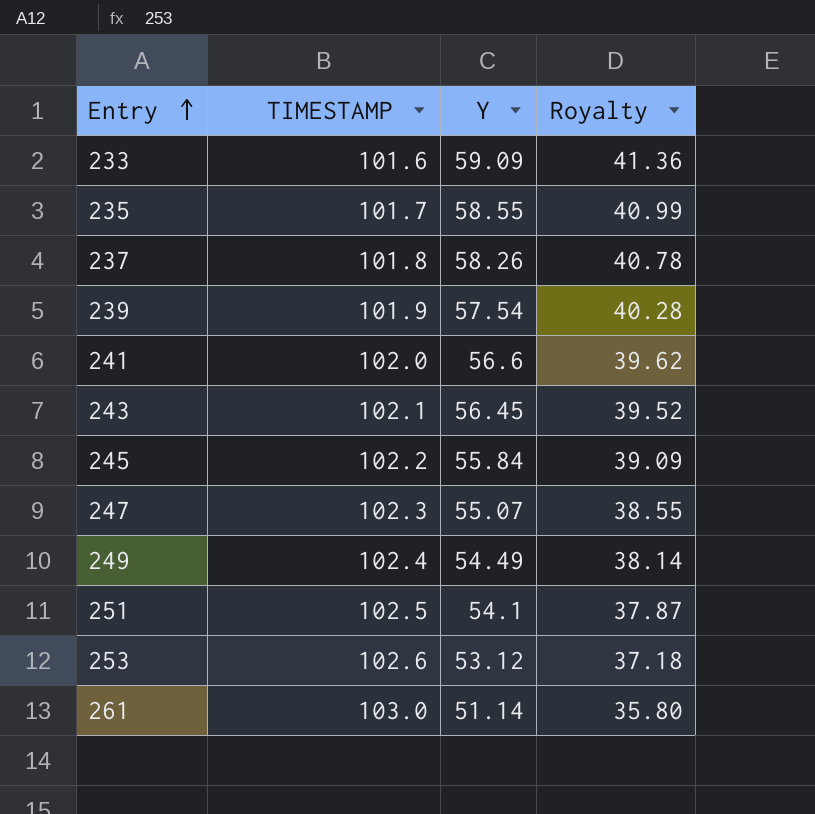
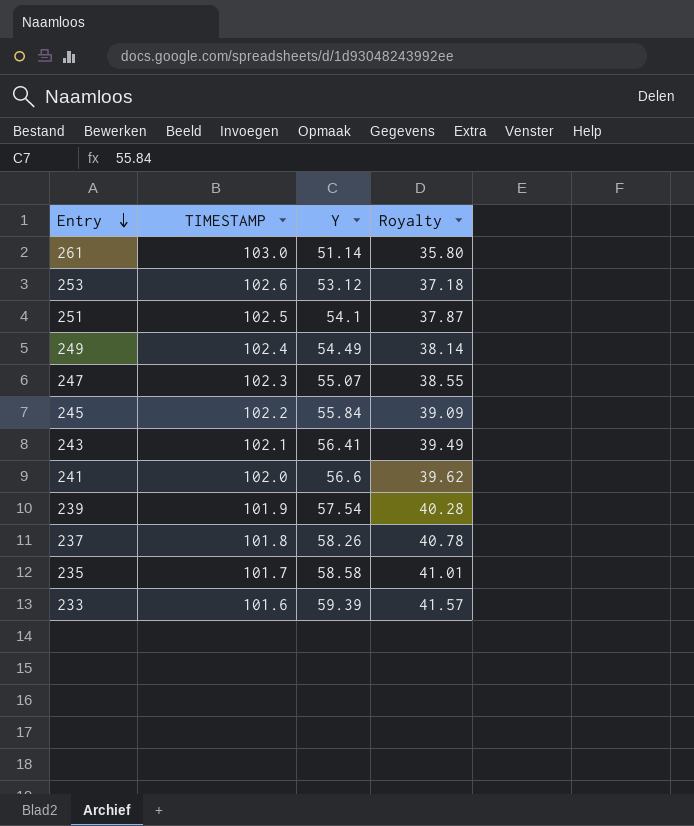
row order: Entry ascending -> Entry descending
243 | Y: 56.45 -> 56.41
243 | Royalty: 39.52 -> 39.49
235 | Y: 58.55 -> 58.58
235 | Royalty: 40.99 -> 41.01
233 | Y: 59.09 -> 59.39
233 | Royalty: 41.36 -> 41.57

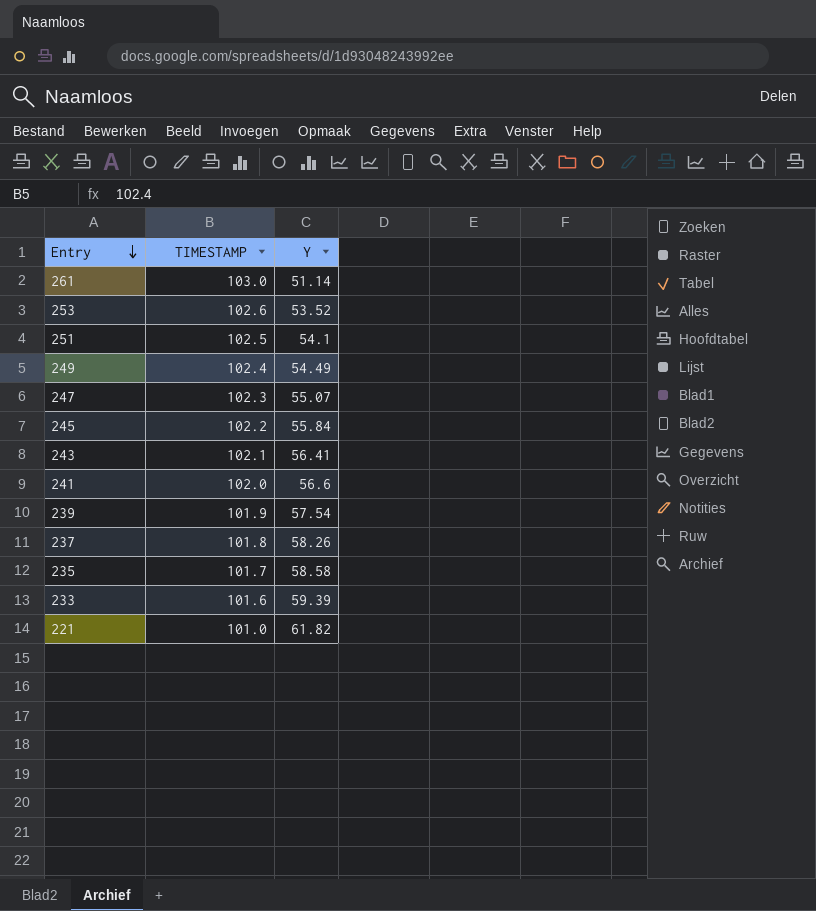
column Royalty | formula: [Y] * 0.7 -> none
253 | Y: 53.12 -> 53.52
row 221: none -> 101.0 | 61.82

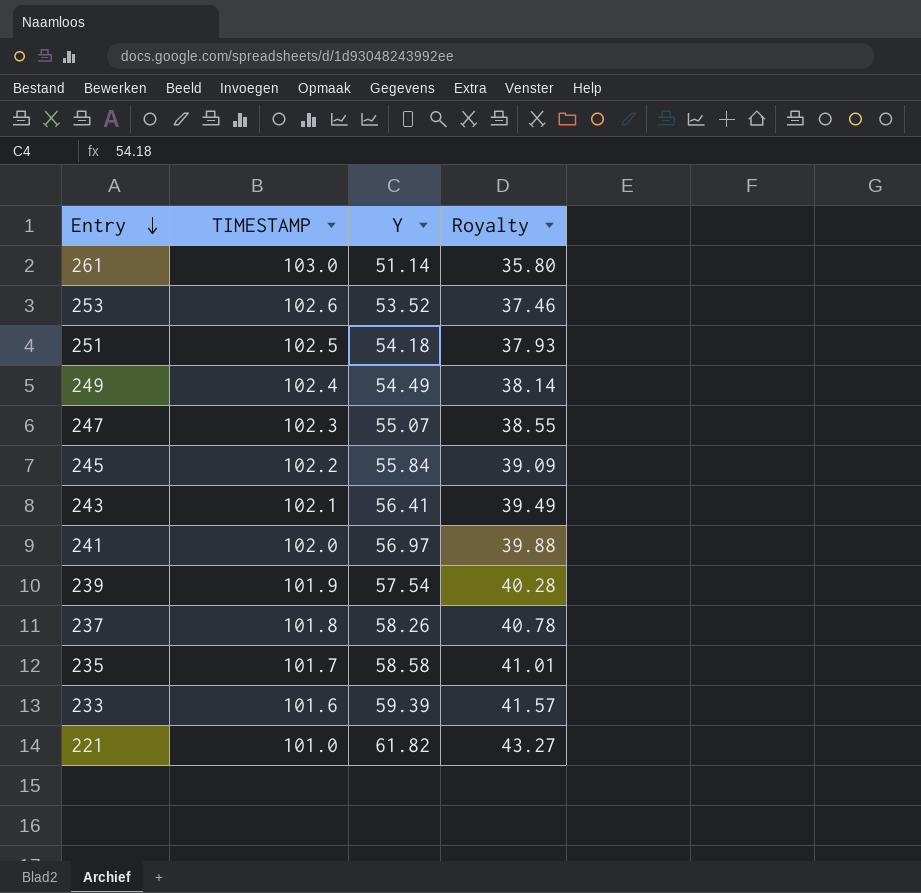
column Royalty | formula: none -> [Y] * 0.7
251 | Y: 54.1 -> 54.18
241 | Y: 56.6 -> 56.97

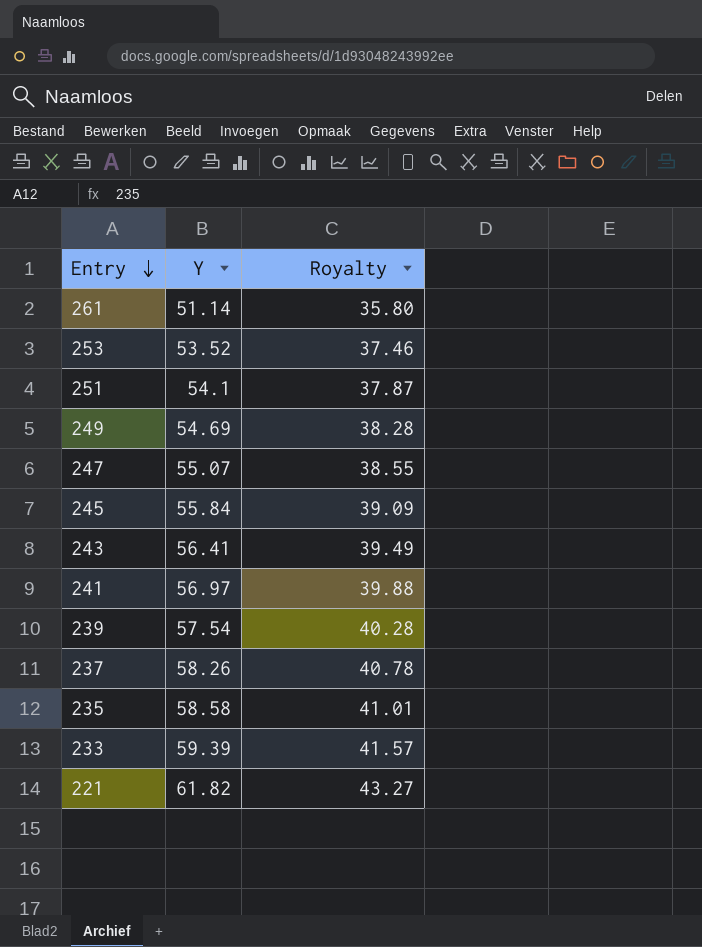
column TIMESTAMP | position: 2 -> none
251 | Y: 54.18 -> 54.1
251 | Royalty: 37.93 -> 37.87
249 | Y: 54.49 -> 54.69
249 | Royalty: 38.14 -> 38.28

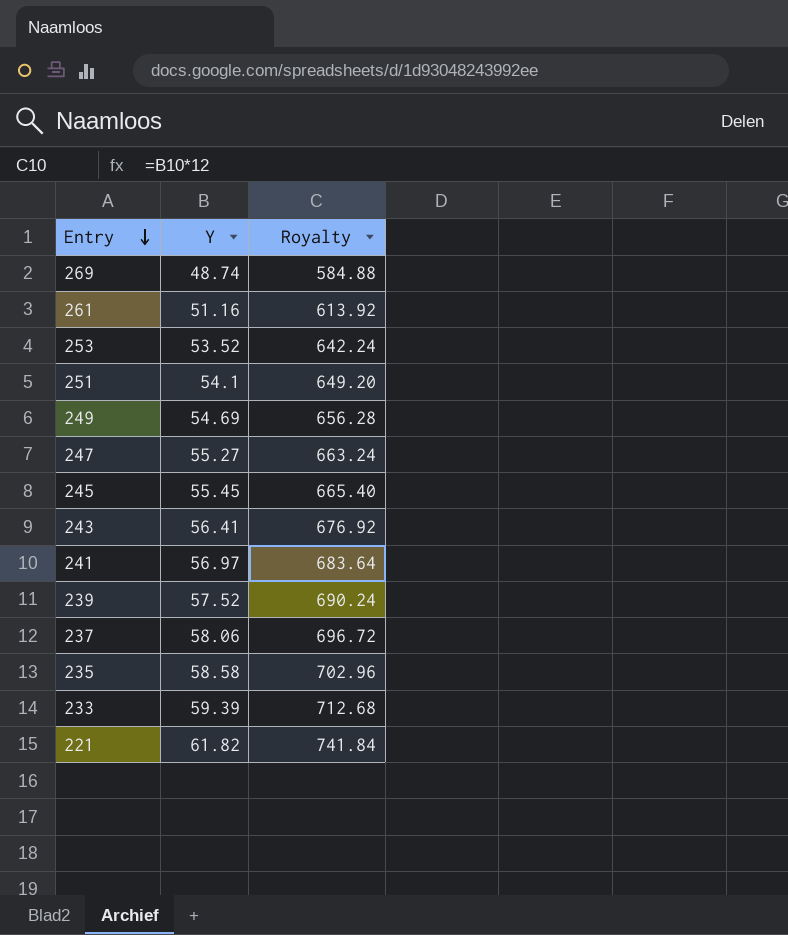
column Royalty | formula: [Y] * 0.7 -> [Y] * 12
row 269: none -> 48.74 | 584.88
261 | Y: 51.14 -> 51.16
247 | Y: 55.07 -> 55.27
245 | Y: 55.84 -> 55.45
239 | Y: 57.54 -> 57.52
237 | Y: 58.26 -> 58.06

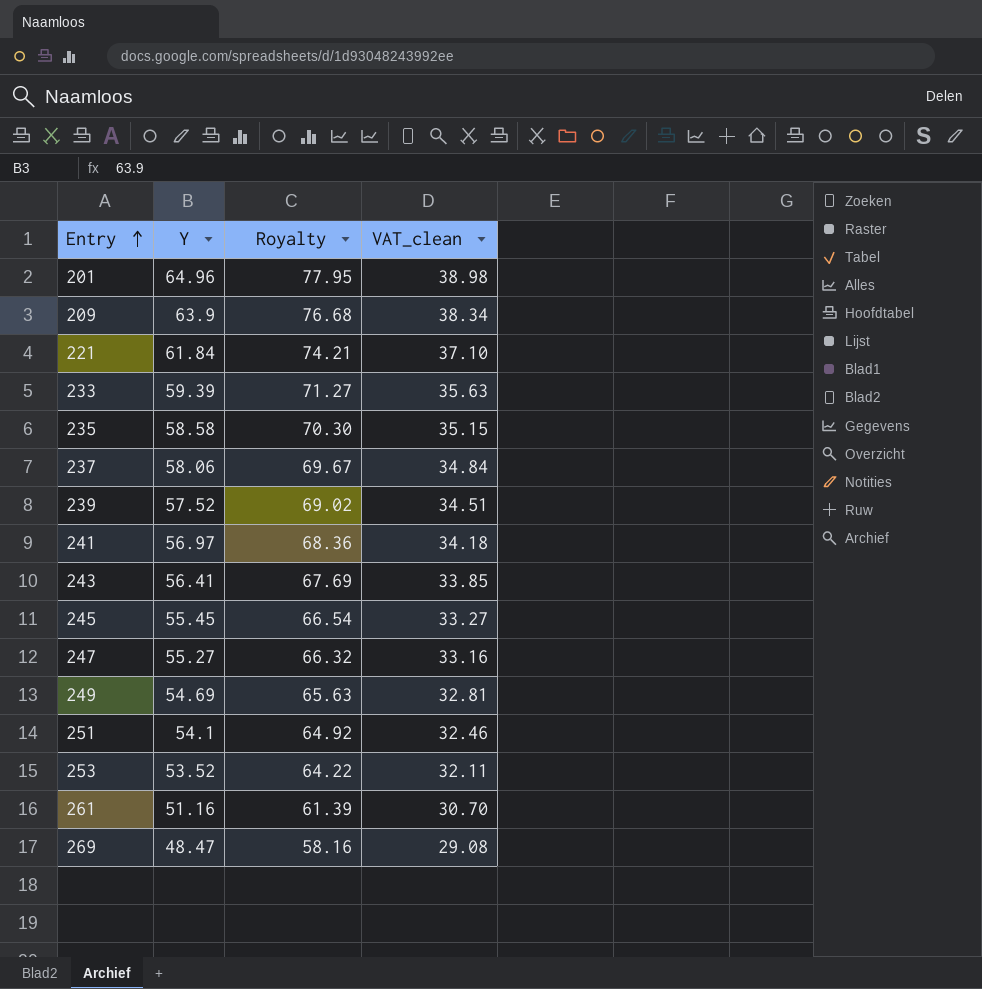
row order: Entry descending -> Entry ascending
column Royalty | formula: [Y] * 12 -> [Y] * 1.2
column VAT_clean | formula: none -> [Y] * 0.6
row 201: none -> 64.96 | 77.95 | 38.98
row 209: none -> 63.9 | 76.68 | 38.34
221 | Y: 61.82 -> 61.84
269 | Y: 48.74 -> 48.47

